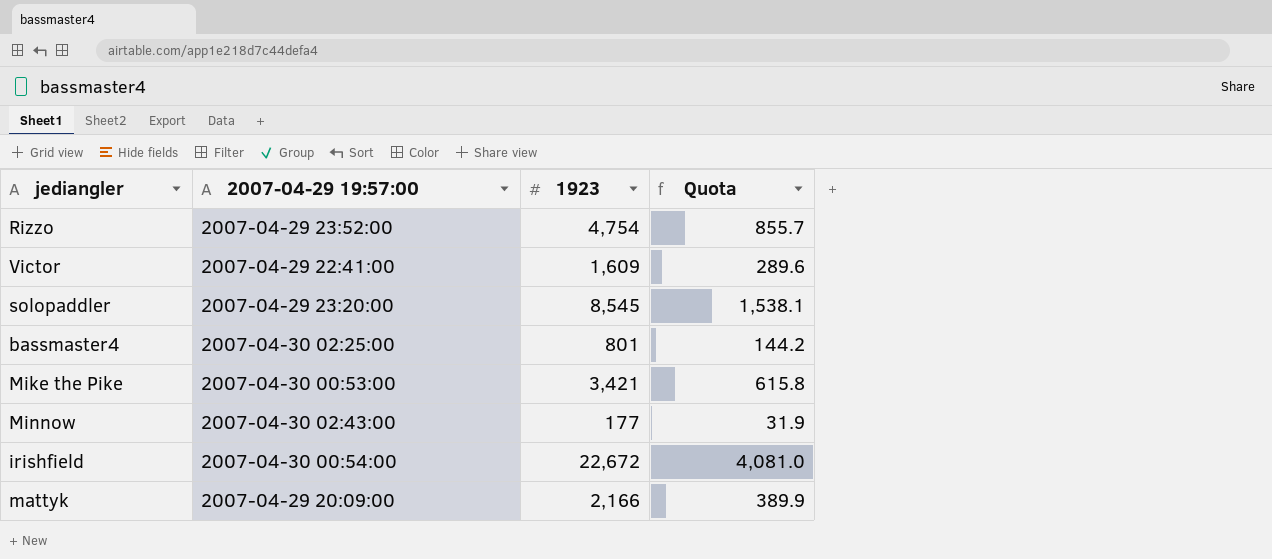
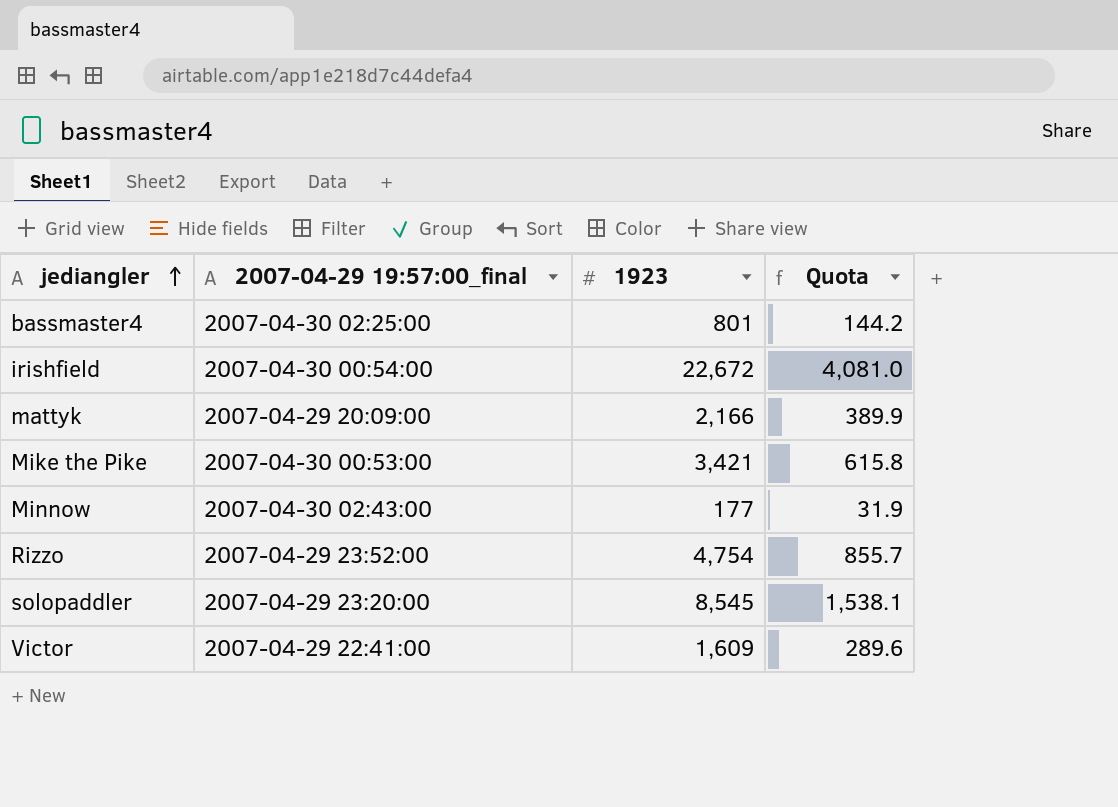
row order: none -> jediangler ascending
column name: 2007-04-29 19:57:00 -> 2007-04-29 19:57:00_final

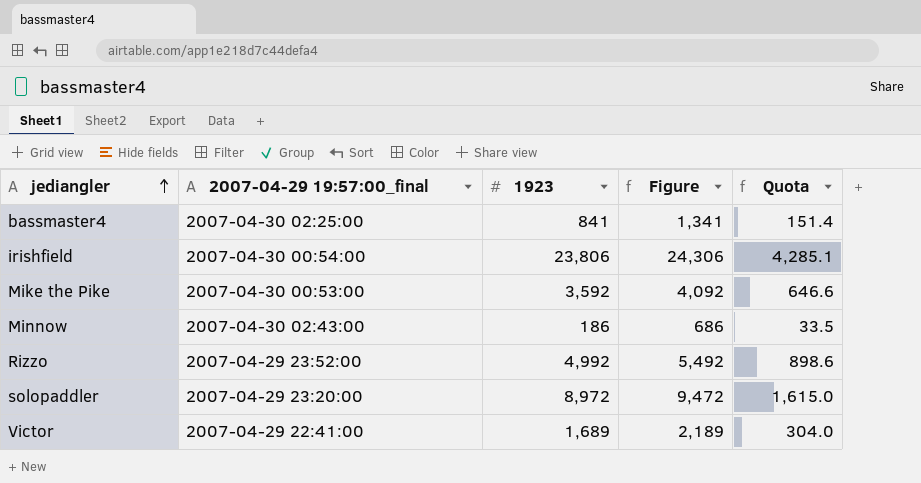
column Figure | formula: none -> [1923] + 500
row mattyk: 2007-04-29 20:09:00 | 2,166 | 389.9 -> none
bassmaster4 | 1923: 801 -> 841
bassmaster4 | Quota: 144.2 -> 151.4
irishfield | 1923: 22,672 -> 23,806
irishfield | Quota: 4,081.0 -> 4,285.1
Mike the Pike | 1923: 3,421 -> 3,592
Mike the Pike | Quota: 615.8 -> 646.6
Minnow | 1923: 177 -> 186
Minnow | Quota: 31.9 -> 33.5
Rizzo | 1923: 4,754 -> 4,992
Rizzo | Quota: 855.7 -> 898.6
solopaddler | 1923: 8,545 -> 8,972
solopaddler | Quota: 1,538.1 -> 1,615.0
Victor | 1923: 1,609 -> 1,689
Victor | Quota: 289.6 -> 304.0

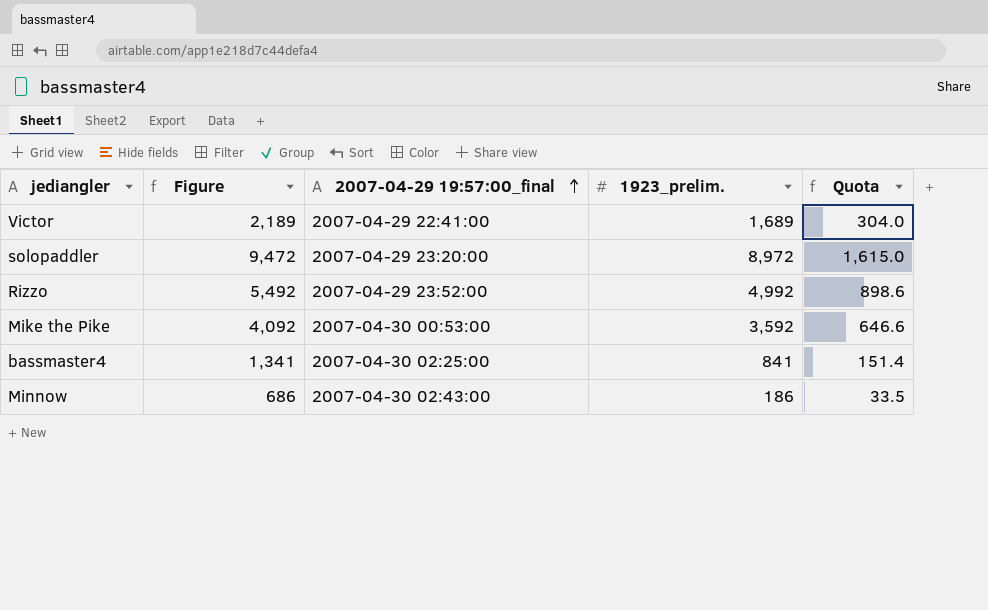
row order: jediangler ascending -> 2007-04-29 19:57:00_final ascending
column Figure | position: 4 -> 2
column name: 1923 -> 1923_prelim.
row irishfield: 2007-04-30 00:54:00 | 23,806 | 24,306 | 4,285.1 -> none

